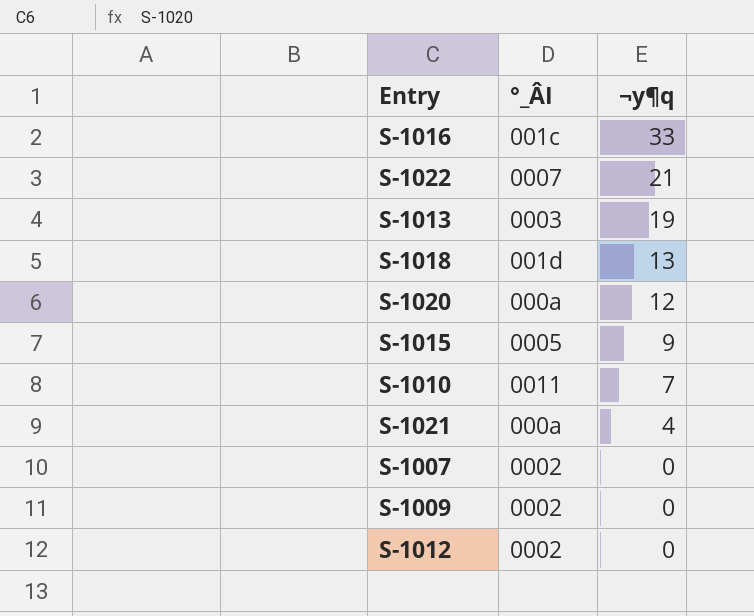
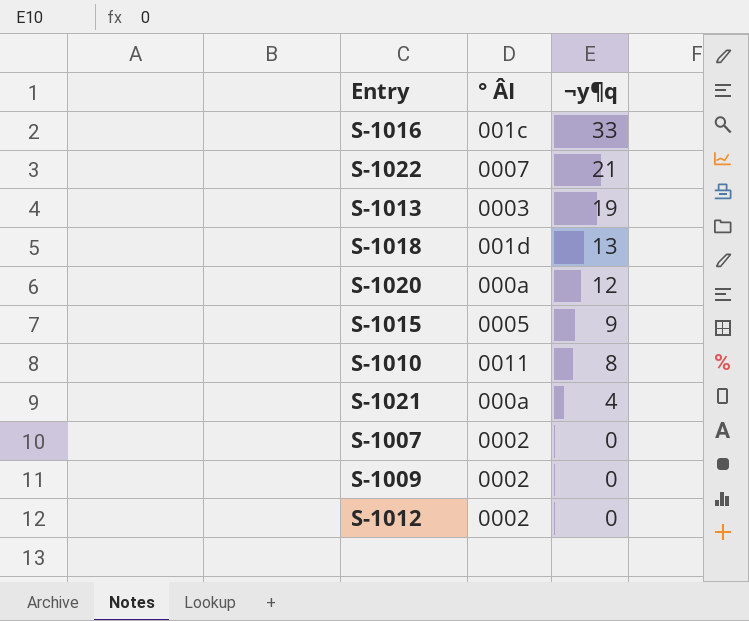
column name: °_ÂI -> ° ÂI
S-1010 | ¬y¶q: 7 -> 8

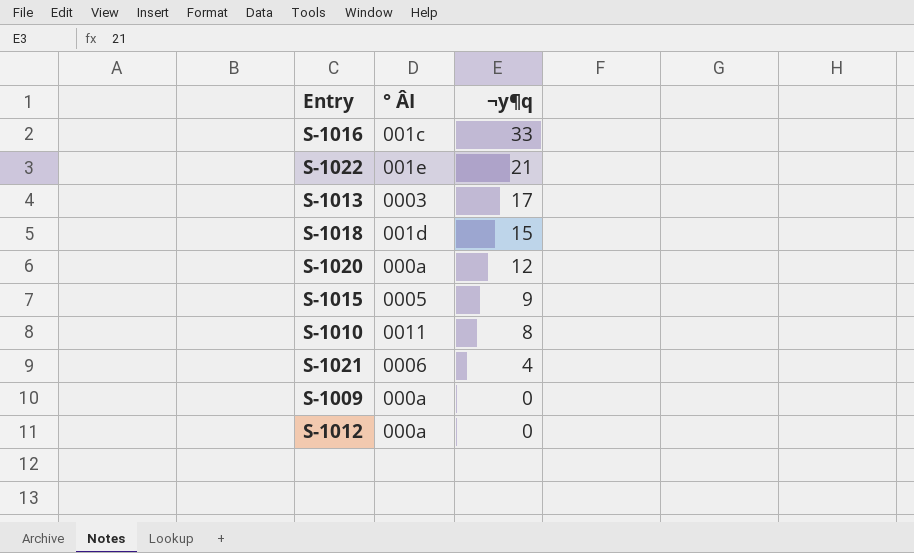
row S-1007: 0002 | 0 -> none
S-1022 | ° ÂI: 0007 -> 001e
S-1013 | ¬y¶q: 19 -> 17
S-1018 | ¬y¶q: 13 -> 15
S-1021 | ° ÂI: 000a -> 0006
S-1009 | ° ÂI: 0002 -> 000a
S-1012 | ° ÂI: 0002 -> 000a

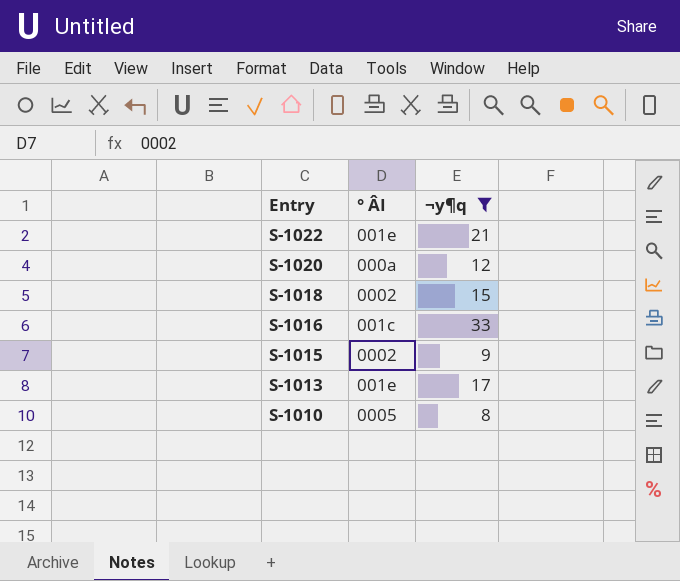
filter: none -> ¬y¶q >= 8
row order: ¬y¶q descending -> Entry descending
S-1018 | ° ÂI: 001d -> 0002
S-1015 | ° ÂI: 0005 -> 0002
S-1013 | ° ÂI: 0003 -> 001e
S-1010 | ° ÂI: 0011 -> 0005

